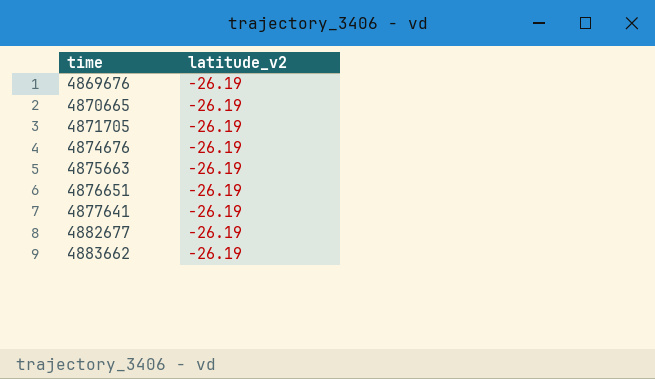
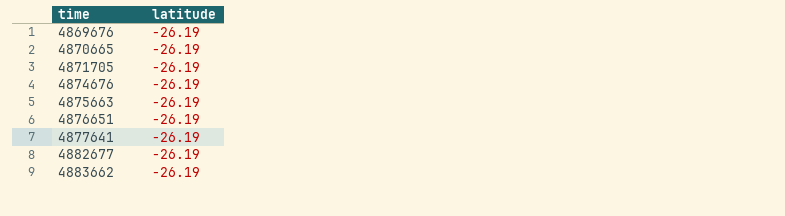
column name: latitude_v2 -> latitude

